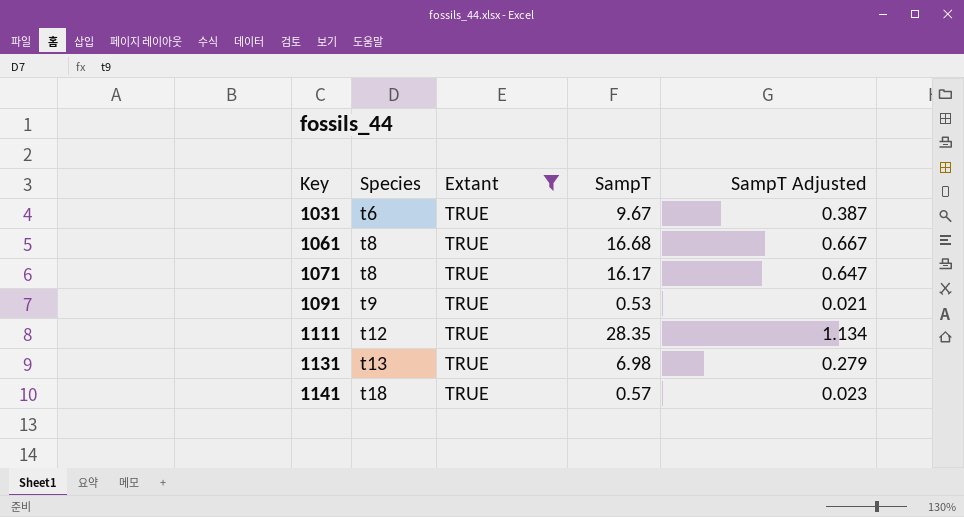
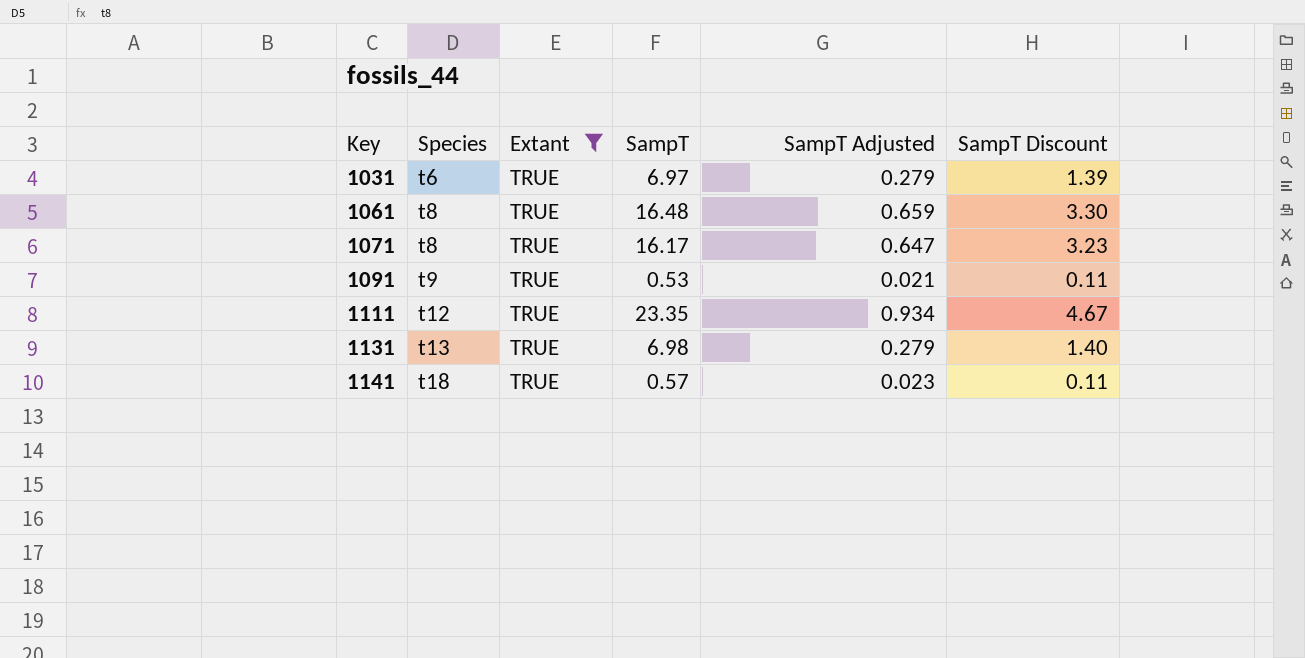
column SampT Discount | formula: none -> [SampT] * 0.2
1031 | SampT: 9.67 -> 6.97
1031 | SampT Adjusted: 0.387 -> 0.279
1061 | SampT: 16.68 -> 16.48
1061 | SampT Adjusted: 0.667 -> 0.659
1111 | SampT: 28.35 -> 23.35
1111 | SampT Adjusted: 1.134 -> 0.934

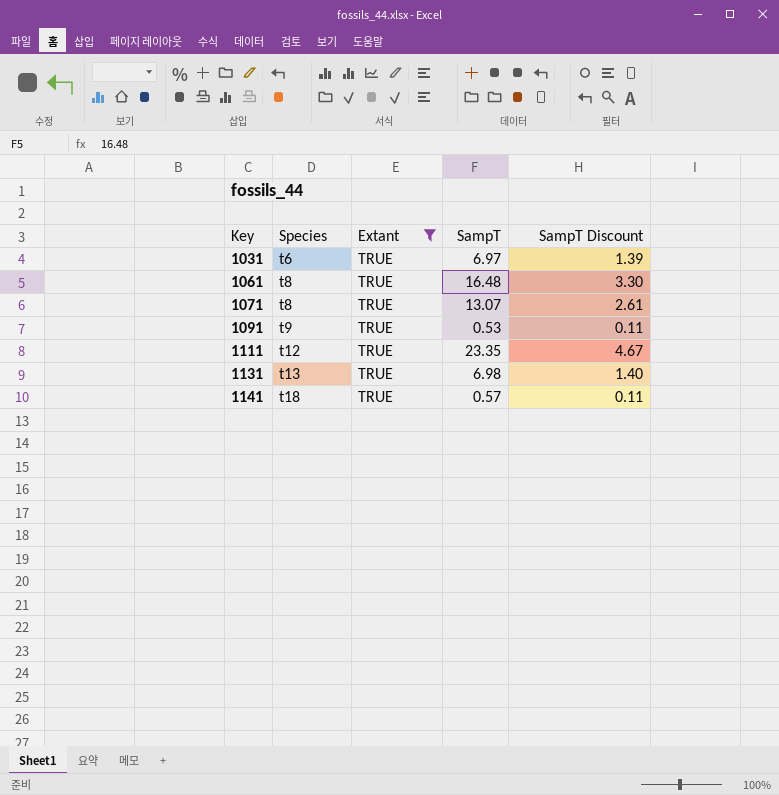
column SampT Adjusted | formula: [SampT] * 0.04 -> none
1071 | SampT: 16.17 -> 13.07
1071 | SampT Discount: 3.23 -> 2.61

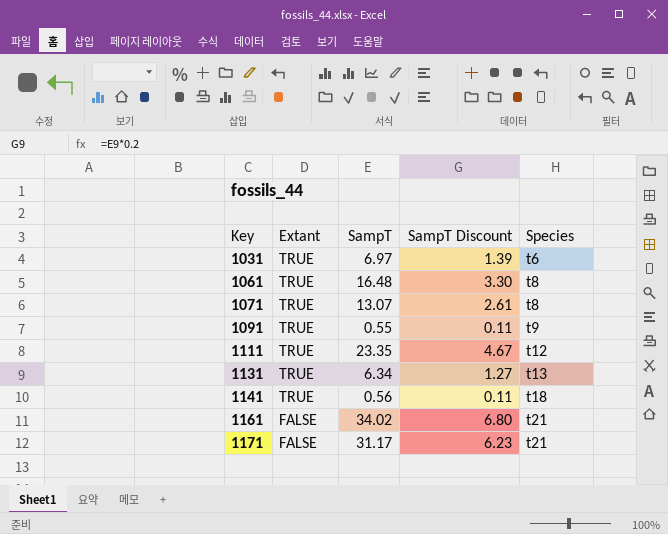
filter: Extant = TRUE -> none
column Species | position: 2 -> 5
1091 | SampT: 0.53 -> 0.55
1131 | SampT: 6.98 -> 6.34
1131 | SampT Discount: 1.40 -> 1.27
1141 | SampT: 0.57 -> 0.56

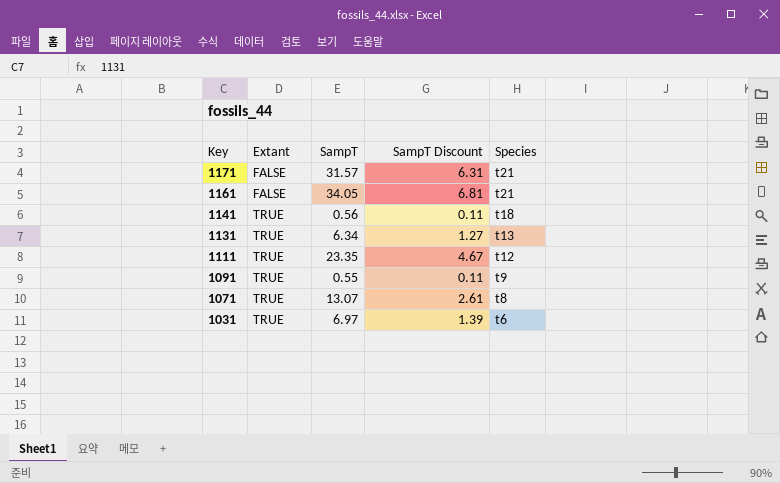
row order: Key ascending -> Key descending
row 1061: TRUE | 16.48 | 3.30 | t8 -> none
1171 | SampT: 31.17 -> 31.57
1171 | SampT Discount: 6.23 -> 6.31
1161 | SampT: 34.02 -> 34.05
1161 | SampT Discount: 6.80 -> 6.81

